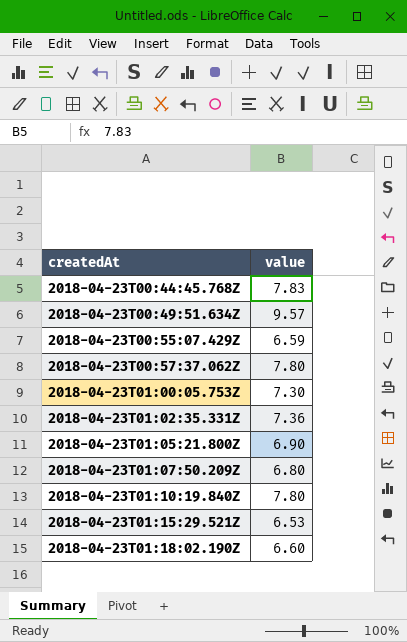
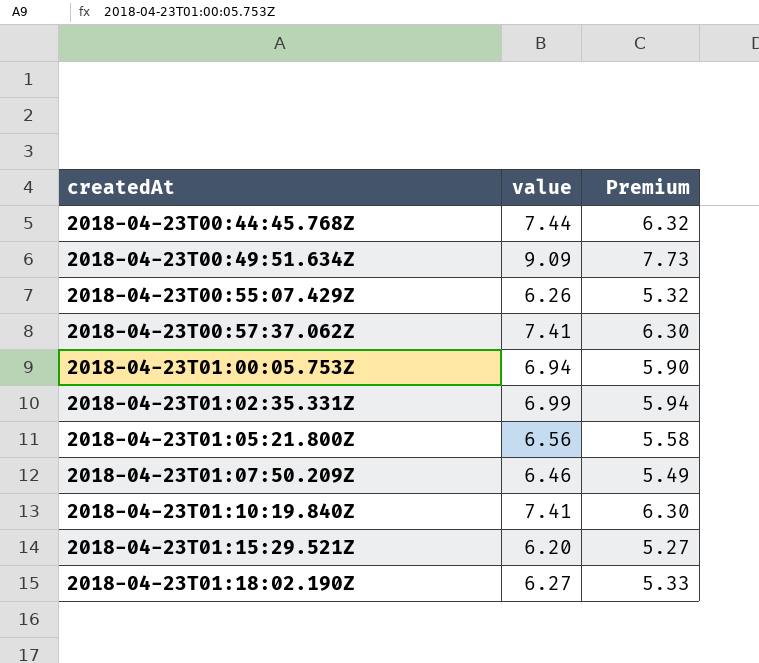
column Premium | formula: none -> [value] * 0.85
2018-04-23T00:44:45.768Z | value: 7.83 -> 7.44
2018-04-23T00:49:51.634Z | value: 9.57 -> 9.09
2018-04-23T00:55:07.429Z | value: 6.59 -> 6.26
2018-04-23T00:57:37.062Z | value: 7.80 -> 7.41
2018-04-23T01:00:05.753Z | value: 7.30 -> 6.94
2018-04-23T01:02:35.331Z | value: 7.36 -> 6.99
2018-04-23T01:05:21.800Z | value: 6.90 -> 6.56
2018-04-23T01:07:50.209Z | value: 6.80 -> 6.46
2018-04-23T01:10:19.840Z | value: 7.80 -> 7.41
2018-04-23T01:15:29.521Z | value: 6.53 -> 6.20
2018-04-23T01:18:02.190Z | value: 6.60 -> 6.27

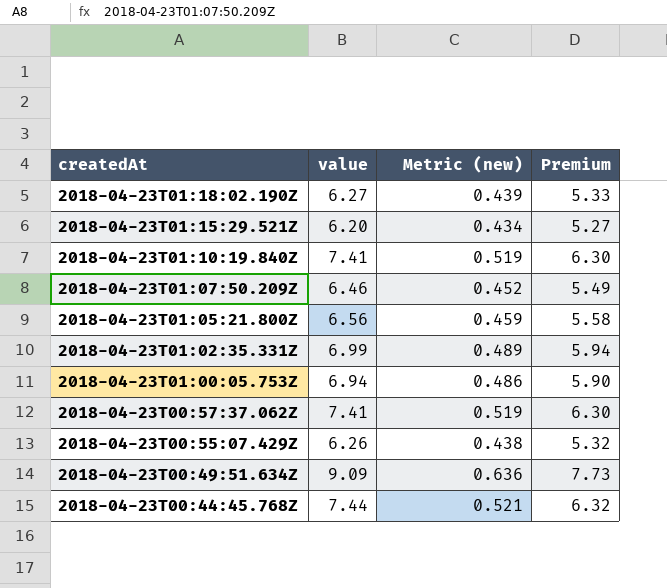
row order: createdAt ascending -> createdAt descending
column Metric (new) | formula: none -> [value] * 0.07

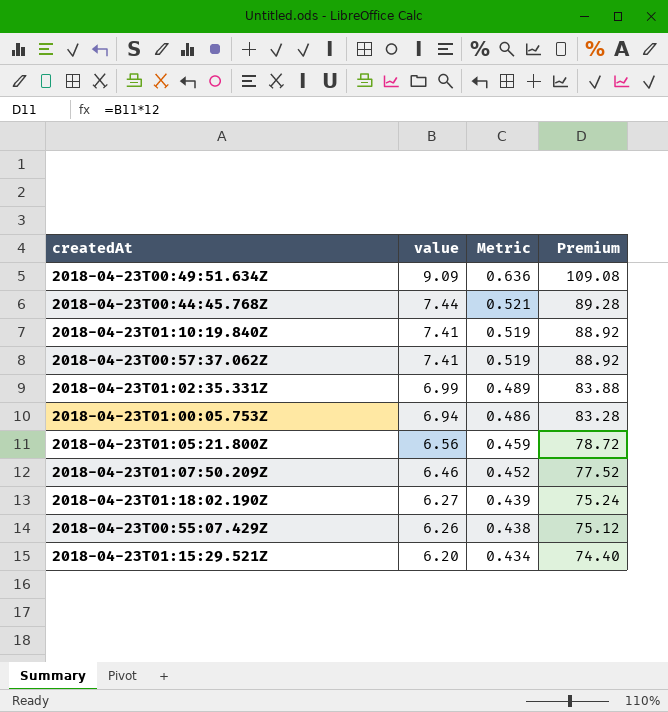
row order: createdAt descending -> value descending
column name: Metric (new) -> Metric
column Premium | formula: [value] * 0.85 -> [value] * 12

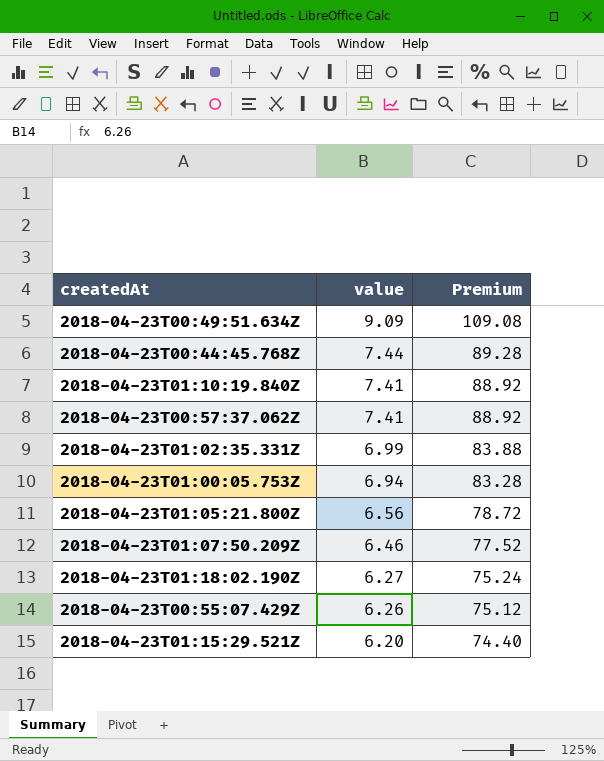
column Metric | formula: [value] * 0.07 -> none

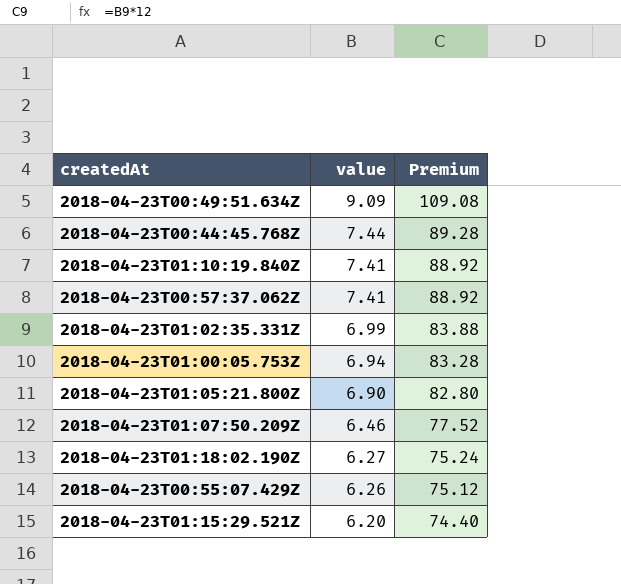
2018-04-23T01:05:21.800Z | value: 6.56 -> 6.90
2018-04-23T01:05:21.800Z | Premium: 78.72 -> 82.80

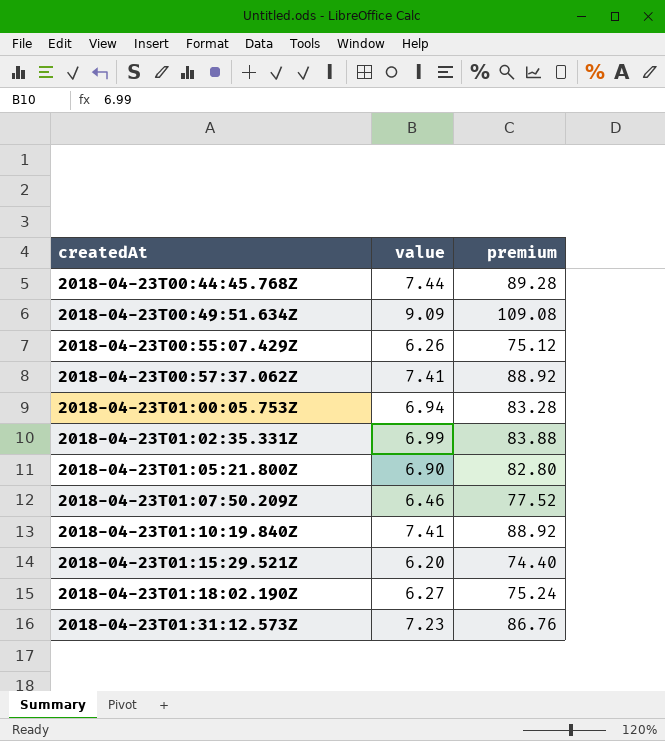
row order: value descending -> createdAt ascending
column name: Premium -> premium
row 2018-04-23T01:31:12.573Z: none -> 7.23 | 86.76

